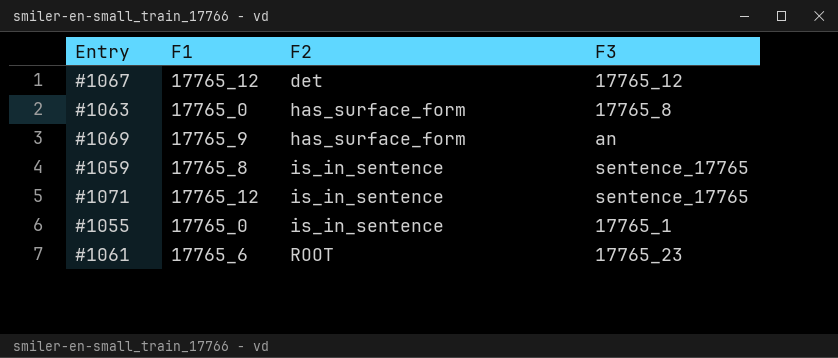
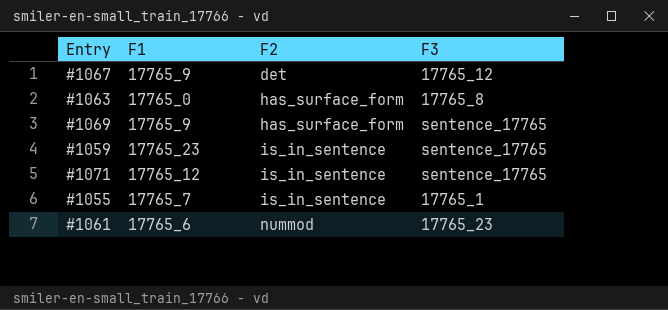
#1067 | F1: 17765_12 -> 17765_9
#1069 | F3: an -> sentence_17765
#1059 | F1: 17765_8 -> 17765_23
#1055 | F1: 17765_0 -> 17765_7
#1061 | F2: ROOT -> nummod

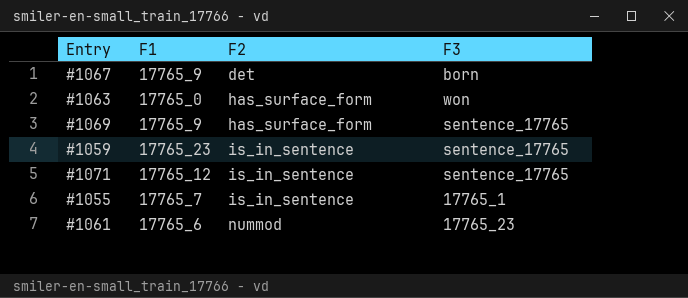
#1067 | F3: 17765_12 -> born
#1063 | F3: 17765_8 -> won

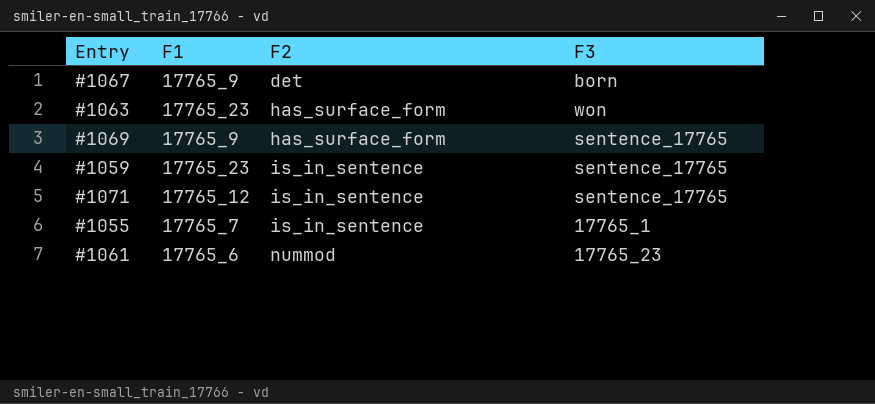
#1063 | F1: 17765_0 -> 17765_23

